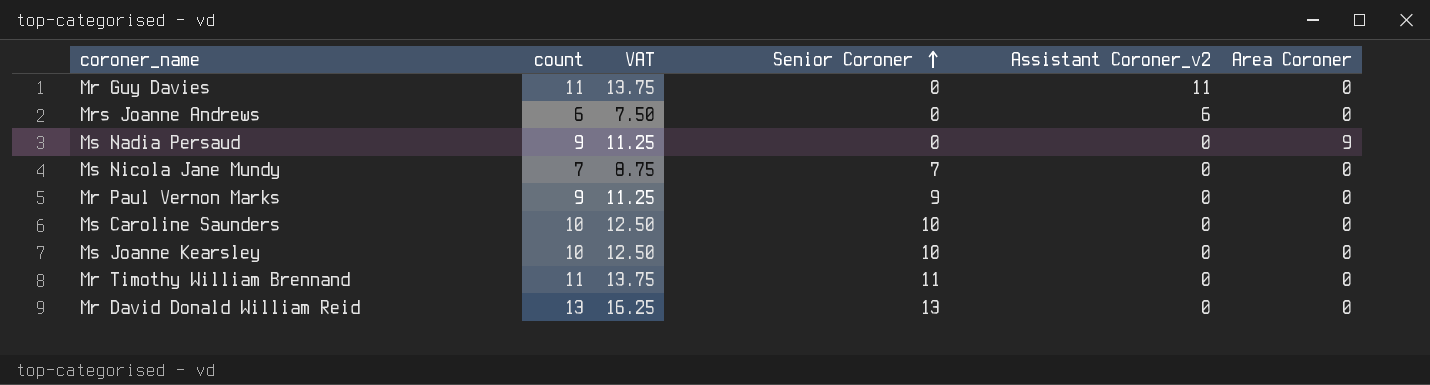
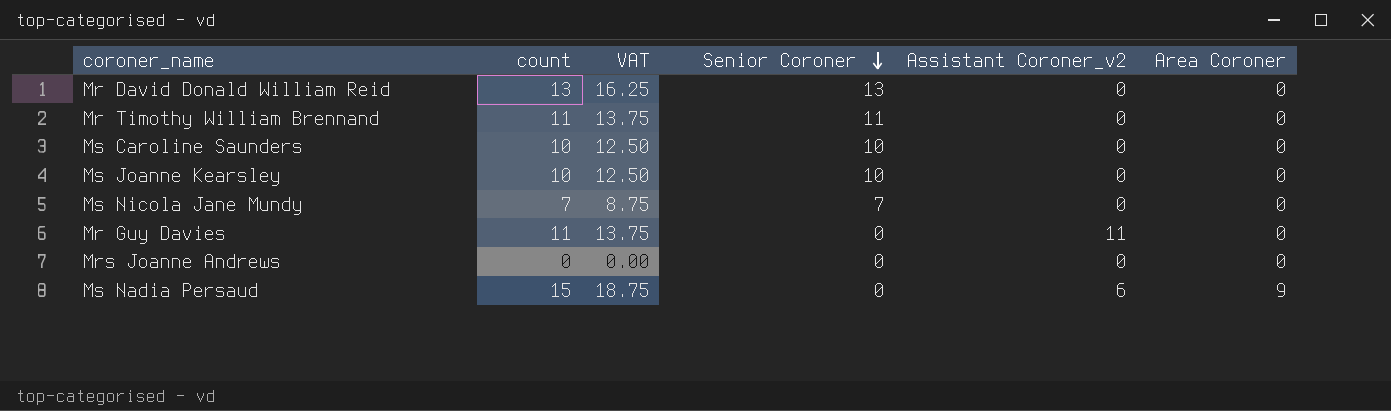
row order: Senior Coroner ascending -> Senior Coroner descending
row Mr Paul Vernon Marks: 9 | 11.25 | 9 | 0 | 0 -> none
Mrs Joanne Andrews | count: 6 -> 0
Mrs Joanne Andrews | VAT: 7.50 -> 0.00
Mrs Joanne Andrews | Assistant Coroner_v2: 6 -> 0
Ms Nadia Persaud | count: 9 -> 15
Ms Nadia Persaud | VAT: 11.25 -> 18.75
Ms Nadia Persaud | Assistant Coroner_v2: 0 -> 6

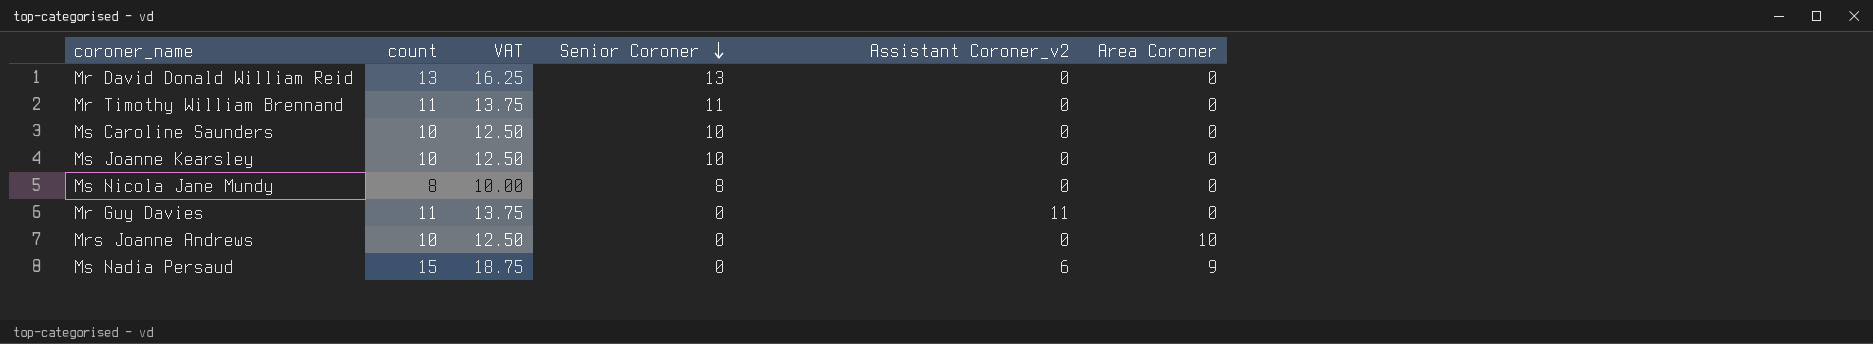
Ms Nicola Jane Mundy | count: 7 -> 8
Ms Nicola Jane Mundy | VAT: 8.75 -> 10.00
Ms Nicola Jane Mundy | Senior Coroner: 7 -> 8
Mrs Joanne Andrews | count: 0 -> 10
Mrs Joanne Andrews | VAT: 0.00 -> 12.50
Mrs Joanne Andrews | Area Coroner: 0 -> 10

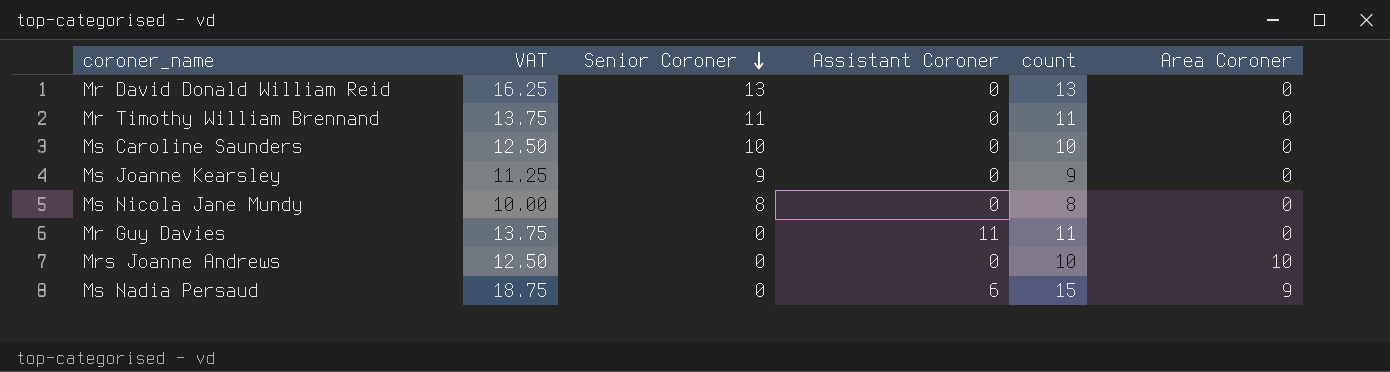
column name: Assistant Coroner_v2 -> Assistant Coroner
column count | position: 2 -> 5
Ms Joanne Kearsley | VAT: 12.50 -> 11.25
Ms Joanne Kearsley | Senior Coroner: 10 -> 9
Ms Joanne Kearsley | count: 10 -> 9

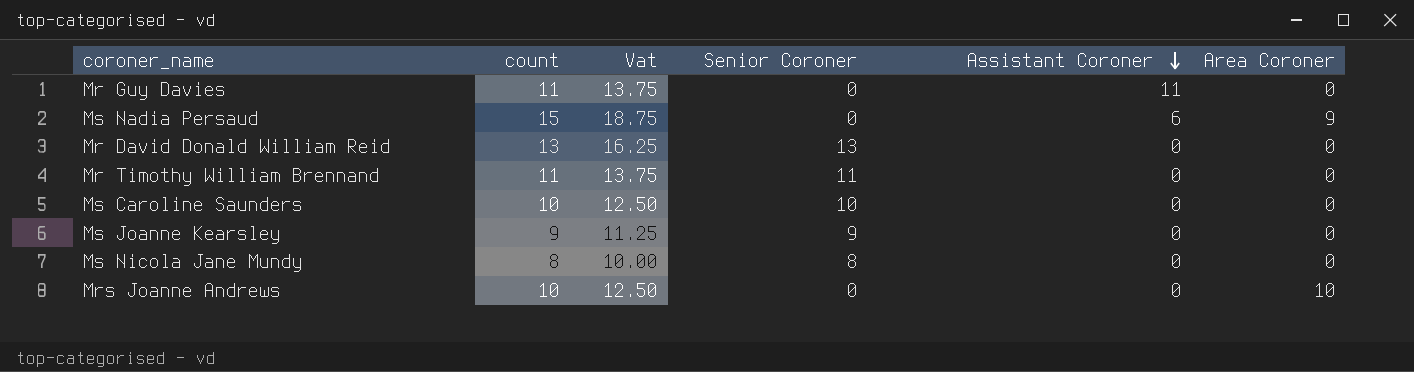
row order: Senior Coroner descending -> Assistant Coroner descending
column count | position: 5 -> 2
column name: VAT -> Vat

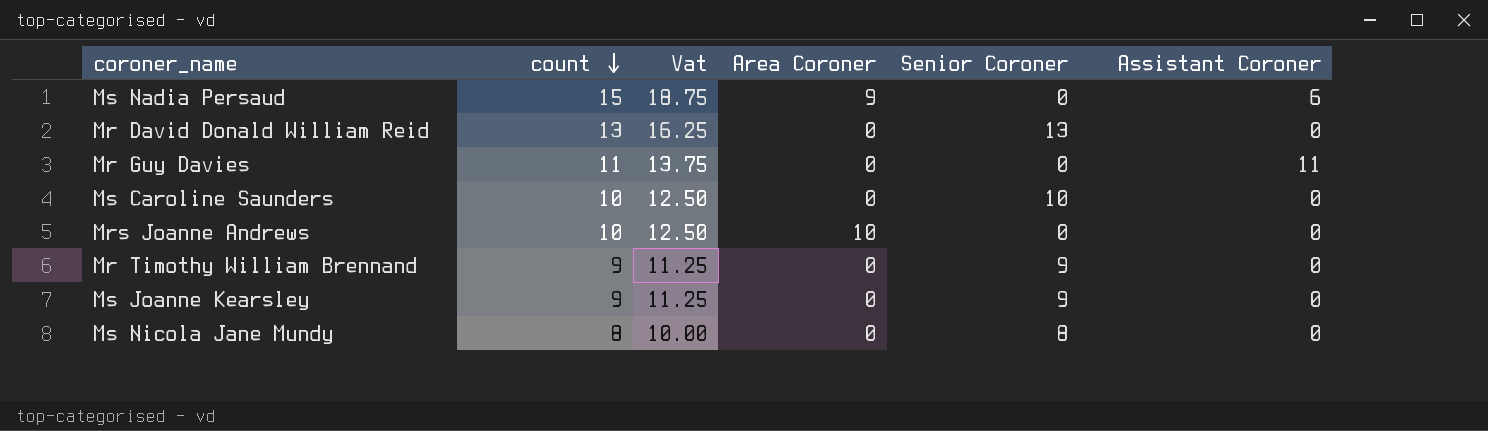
row order: Assistant Coroner descending -> count descending
column Area Coroner | position: 6 -> 4
Mr Timothy William Brennand | count: 11 -> 9
Mr Timothy William Brennand | Vat: 13.75 -> 11.25
Mr Timothy William Brennand | Senior Coroner: 11 -> 9

